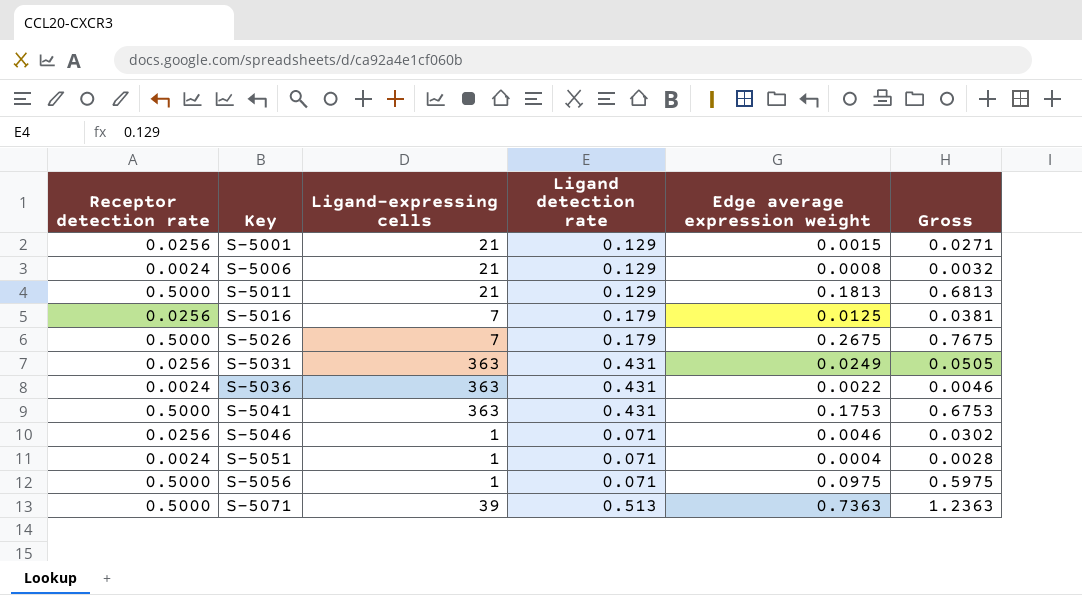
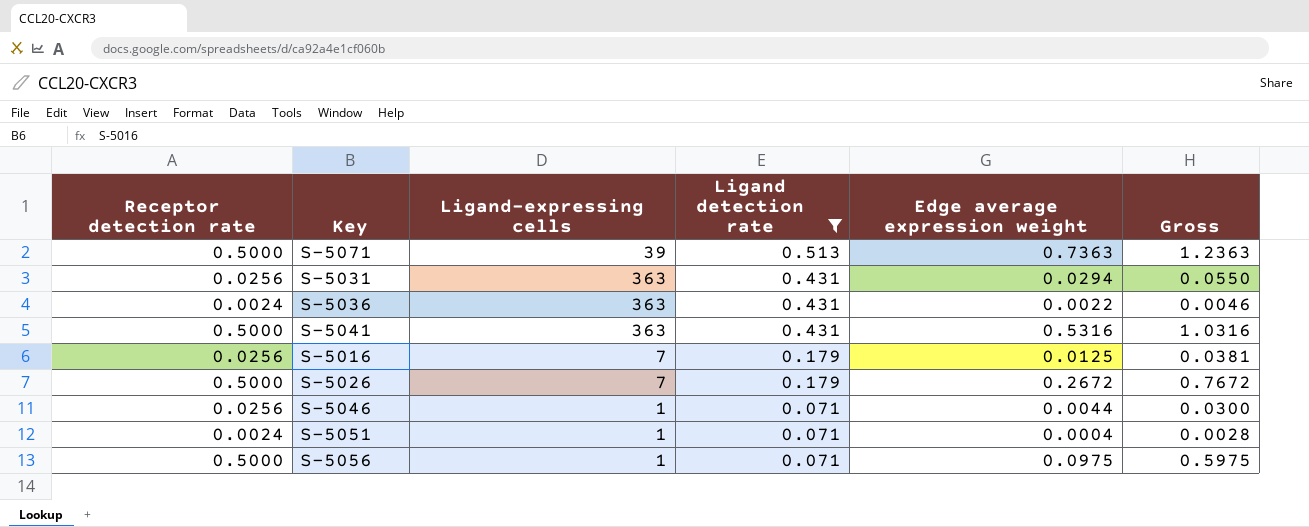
filter: none -> Ligand detection rate != 0.129
row order: Key ascending -> Ligand detection rate descending
S-5031 | Edge average expression weight: 0.0249 -> 0.0294
S-5031 | Gross: 0.0505 -> 0.0550
S-5041 | Edge average expression weight: 0.1753 -> 0.5316
S-5041 | Gross: 0.6753 -> 1.0316
S-5026 | Edge average expression weight: 0.2675 -> 0.2672
S-5026 | Gross: 0.7675 -> 0.7672
S-5046 | Edge average expression weight: 0.0046 -> 0.0044
S-5046 | Gross: 0.0302 -> 0.0300

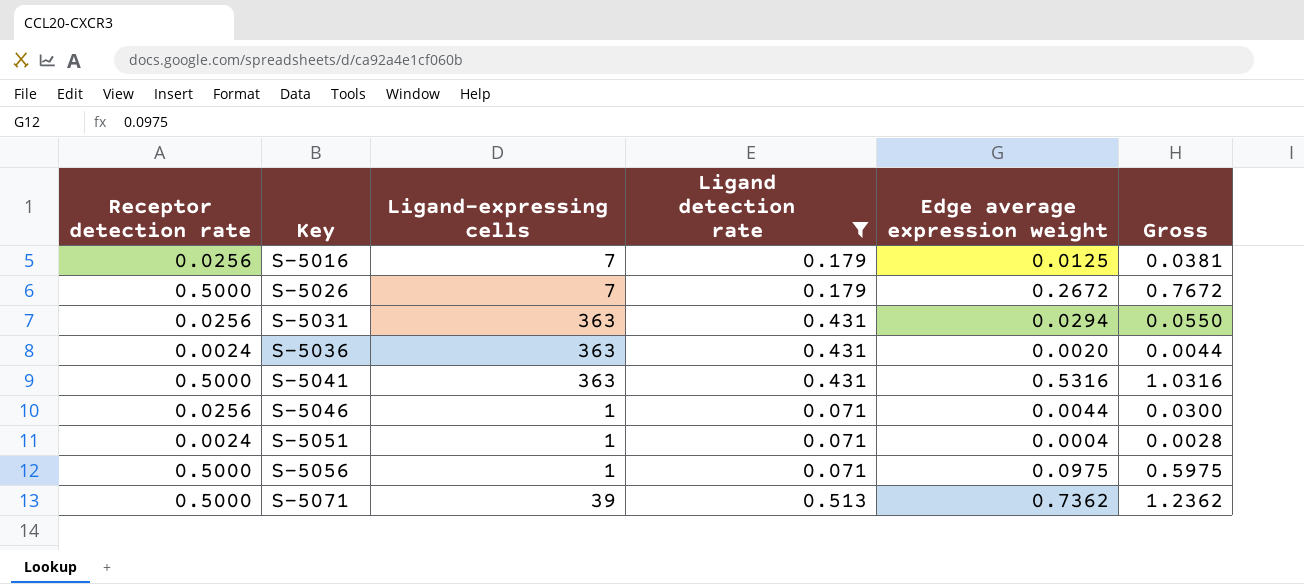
row order: Ligand detection rate descending -> Key ascending
S-5036 | Edge average expression weight: 0.0022 -> 0.0020
S-5036 | Gross: 0.0046 -> 0.0044
S-5071 | Edge average expression weight: 0.7363 -> 0.7362
S-5071 | Gross: 1.2363 -> 1.2362

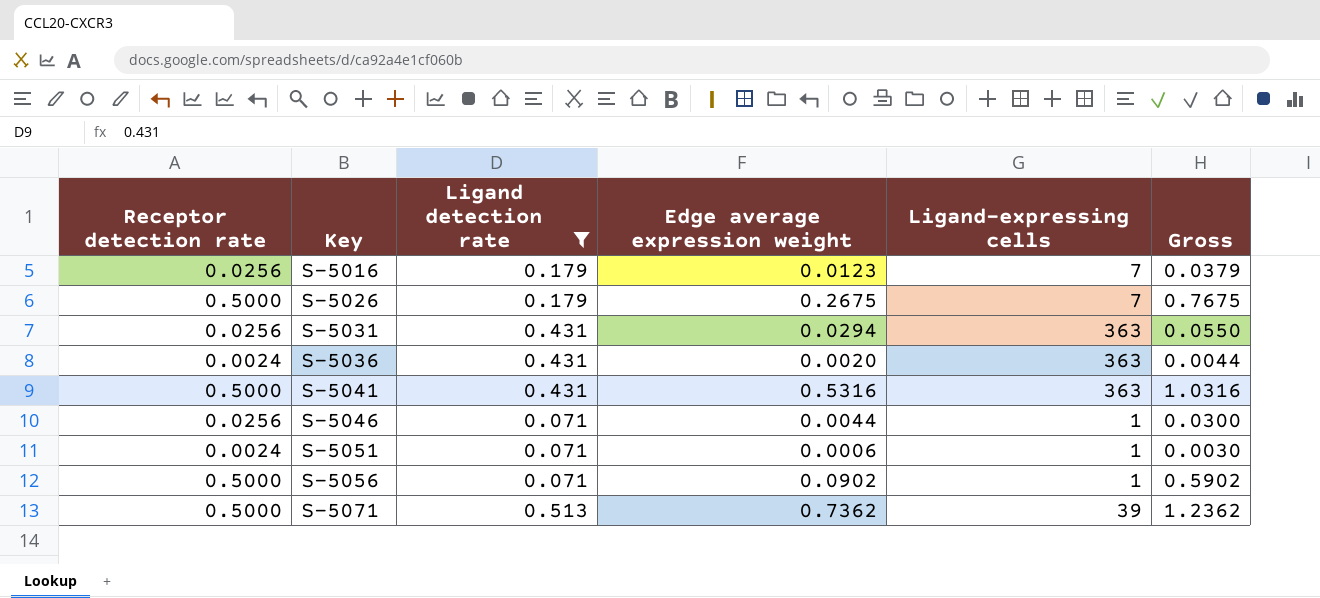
column Ligand-expressing cells | position: 3 -> 5
S-5016 | Edge average expression weight: 0.0125 -> 0.0123
S-5016 | Gross: 0.0381 -> 0.0379
S-5026 | Edge average expression weight: 0.2672 -> 0.2675
S-5026 | Gross: 0.7672 -> 0.7675
S-5051 | Edge average expression weight: 0.0004 -> 0.0006
S-5051 | Gross: 0.0028 -> 0.0030
S-5056 | Edge average expression weight: 0.0975 -> 0.0902
S-5056 | Gross: 0.5975 -> 0.5902

